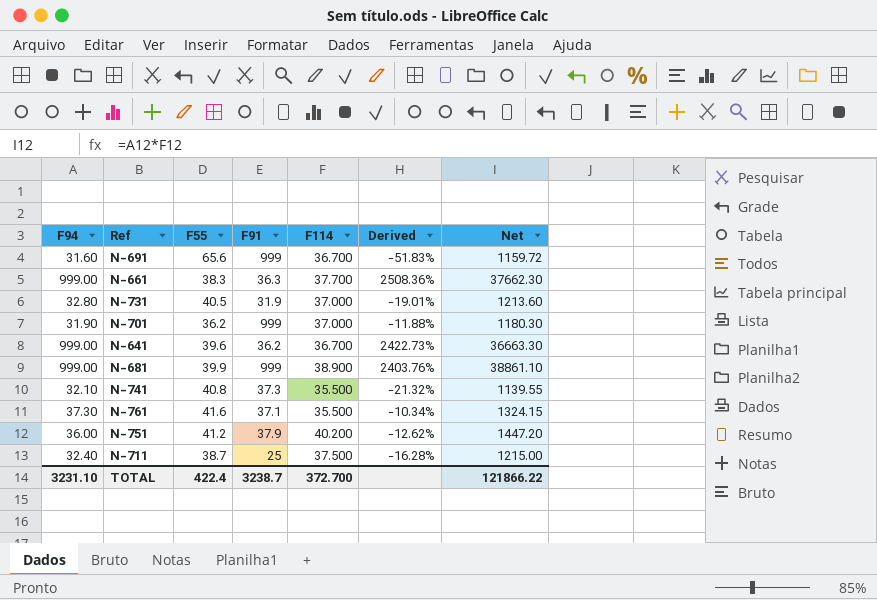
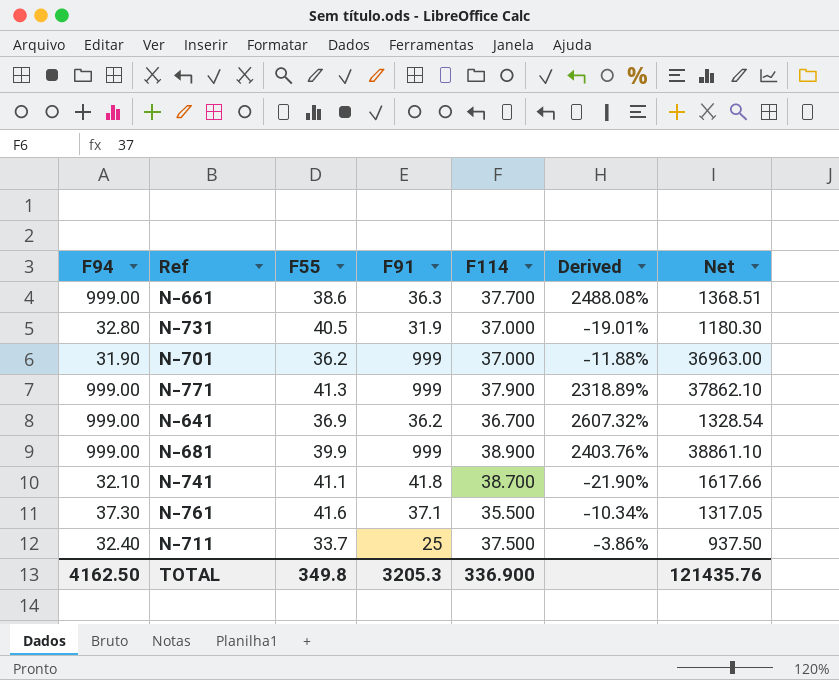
column Net | formula: [F94] * [F114] -> [F91] * [F114]
row N-691: 31.60 | 65.6 | 999 | 36.700 | -51.83% | 1159.72 -> none
row N-751: 36.00 | 41.2 | 37.9 | 40.200 | -12.62% | 1447.20 -> none
N-661 | F55: 38.3 -> 38.6
N-661 | Derived: 2508.36% -> 2488.08%
row N-771: none -> 999.00 | 41.3 | 999 | 37.900 | 2318.89% | 37862.10
N-641 | F55: 39.6 -> 36.9
N-641 | Derived: 2422.73% -> 2607.32%
N-741 | F55: 40.8 -> 41.1
N-741 | F91: 37.3 -> 41.8
N-741 | F114: 35.500 -> 38.700
N-741 | Derived: -21.32% -> -21.90%
N-711 | F55: 38.7 -> 33.7
N-711 | Derived: -16.28% -> -3.86%
TOTAL | F94: 3231.10 -> 4162.50
TOTAL | F55: 422.4 -> 349.8
TOTAL | F91: 3238.7 -> 3205.3
TOTAL | F114: 372.700 -> 336.900
TOTAL | Net: 121866.22 -> 121435.76

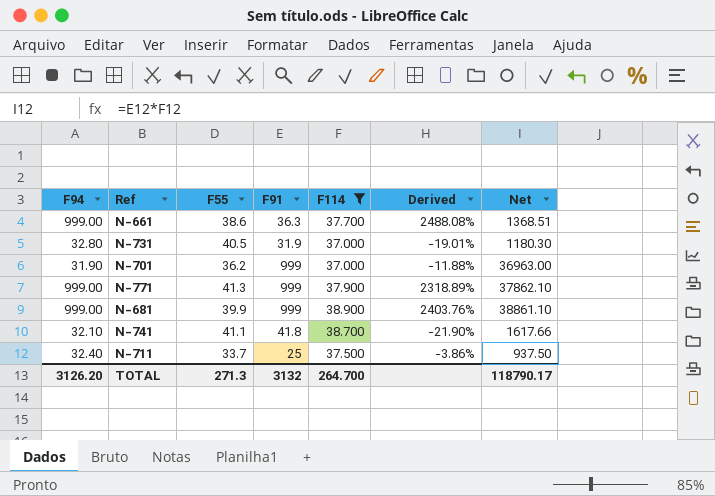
filter: none -> F114 >= 37.000
TOTAL | F94: 4162.50 -> 3126.20
TOTAL | F55: 349.8 -> 271.3
TOTAL | F91: 3205.3 -> 3132
TOTAL | F114: 336.900 -> 264.700
TOTAL | Net: 121435.76 -> 118790.17

